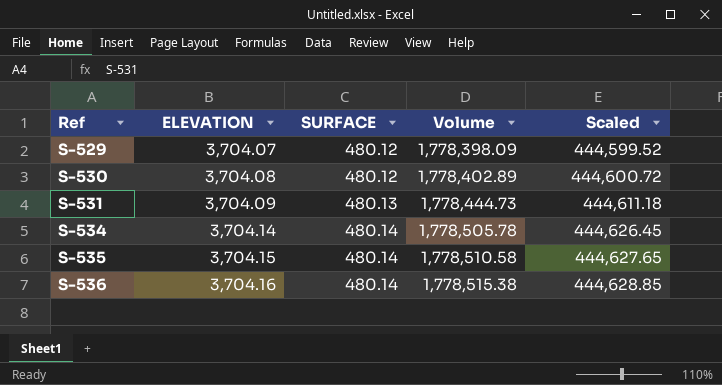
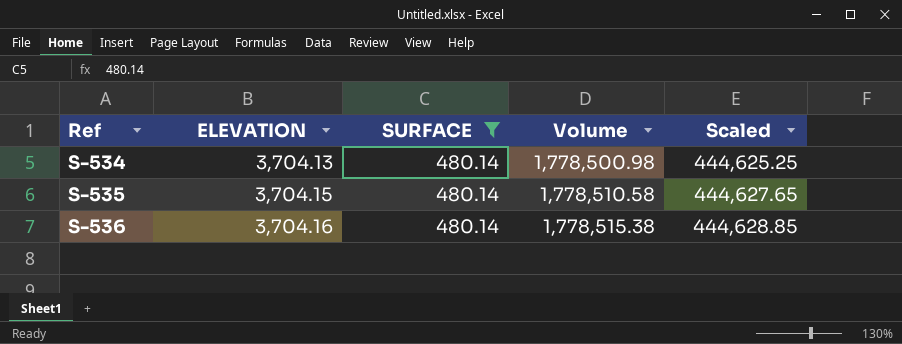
filter: none -> SURFACE = 480.14
S-534 | ELEVATION: 3,704.14 -> 3,704.13
S-534 | Volume: 1,778,505.78 -> 1,778,500.98
S-534 | Scaled: 444,626.45 -> 444,625.25

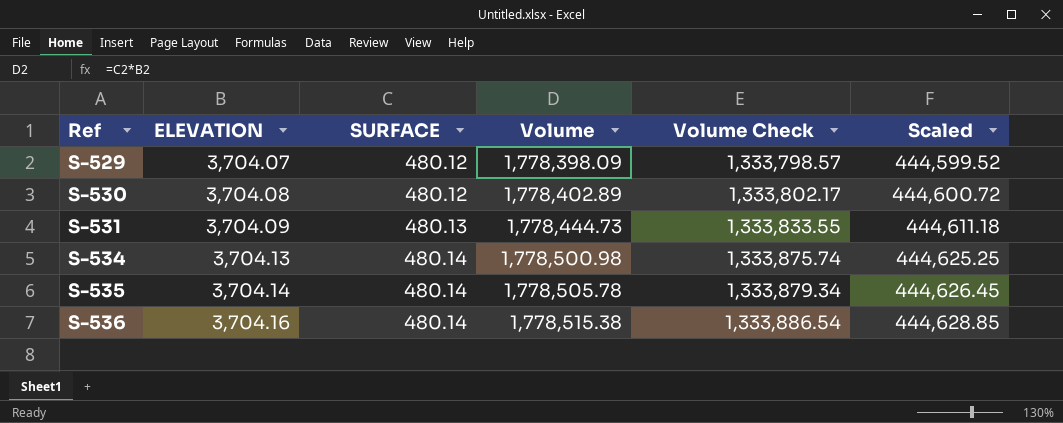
filter: SURFACE = 480.14 -> none
column Volume Check | formula: none -> [Volume] * 0.75
S-535 | ELEVATION: 3,704.15 -> 3,704.14
S-535 | Volume: 1,778,510.58 -> 1,778,505.78
S-535 | Scaled: 444,627.65 -> 444,626.45

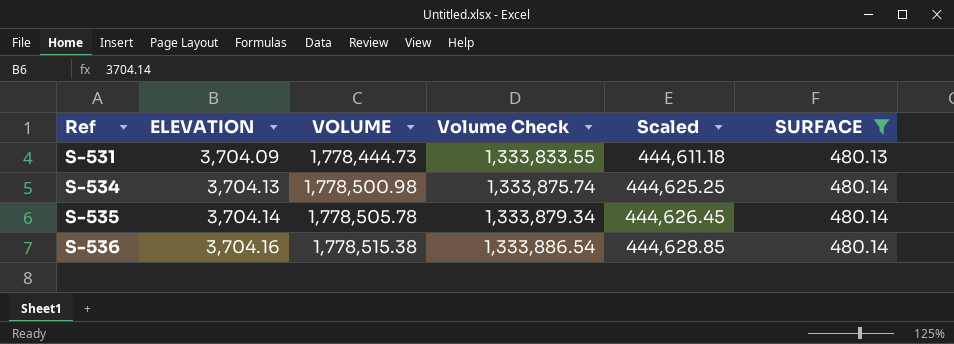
filter: none -> SURFACE != 480.12
column name: Volume -> VOLUME
column SURFACE | position: 3 -> 6

